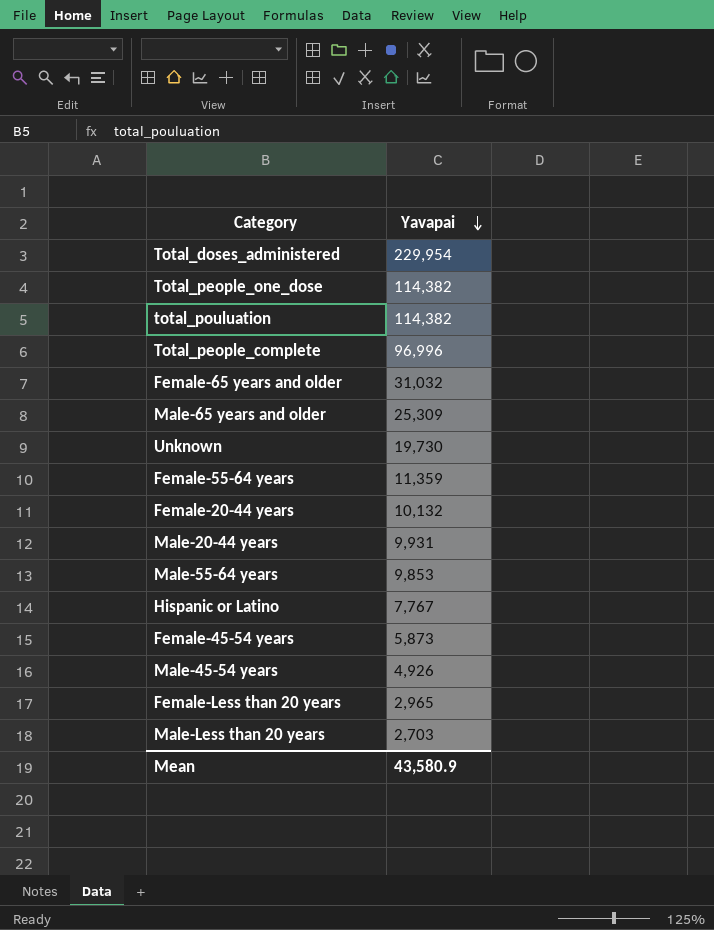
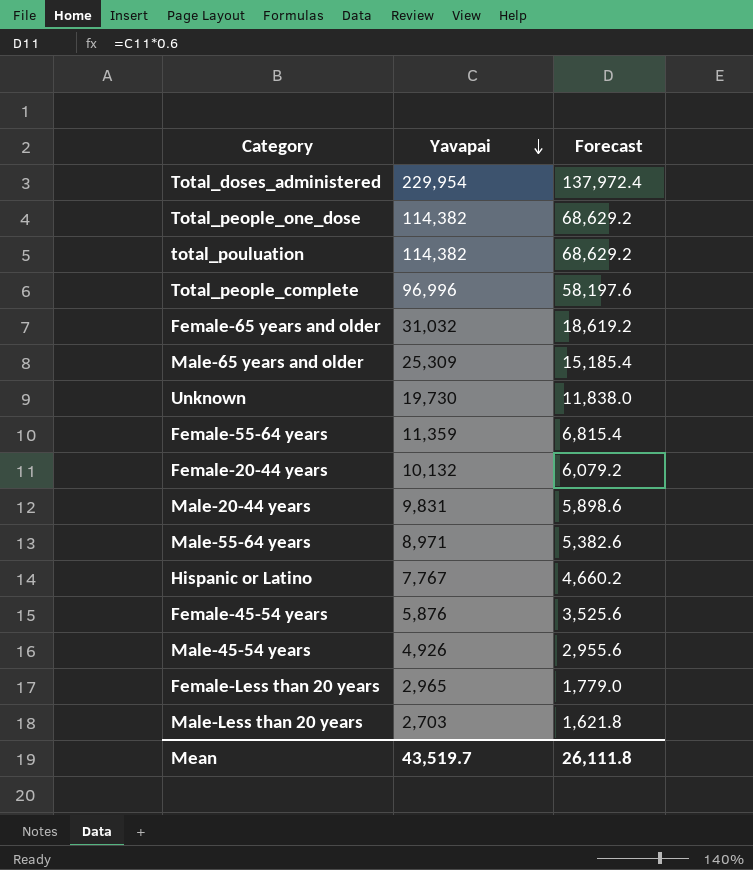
column Forecast | formula: none -> [Yavapai] * 0.6
Male-20-44 years | Yavapai: 9,931 -> 9,831
Male-55-64 years | Yavapai: 9,853 -> 8,971
Female-45-54 years | Yavapai: 5,873 -> 5,876
Mean | Yavapai: 43,580.9 -> 43,519.7

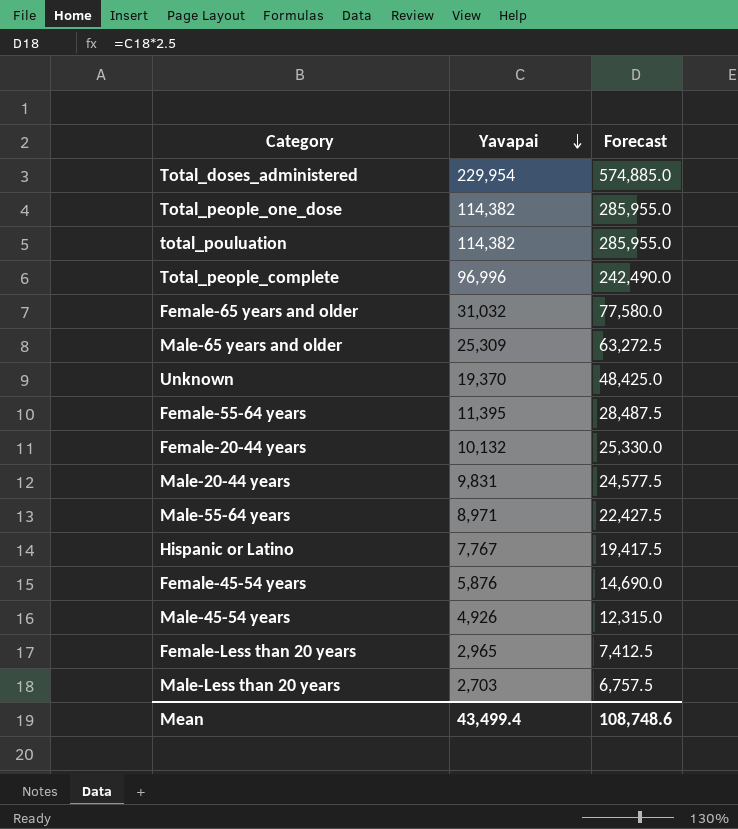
column Forecast | formula: [Yavapai] * 0.6 -> [Yavapai] * 2.5
Unknown | Yavapai: 19,730 -> 19,370
Female-55-64 years | Yavapai: 11,359 -> 11,395
Mean | Yavapai: 43,519.7 -> 43,499.4
Mean | Forecast: 26,111.8 -> 108,748.6

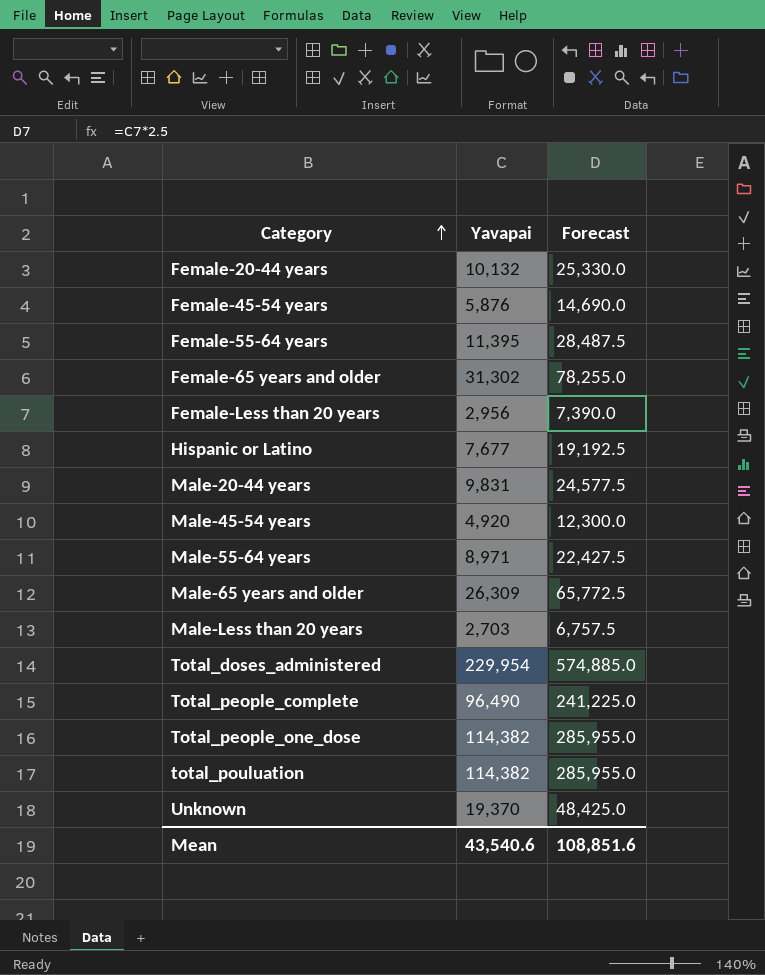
row order: Yavapai descending -> Category ascending
Female-65 years and older | Yavapai: 31,032 -> 31,302
Female-65 years and older | Forecast: 77,580.0 -> 78,255.0
Female-Less than 20 years | Yavapai: 2,965 -> 2,956
Female-Less than 20 years | Forecast: 7,412.5 -> 7,390.0
Hispanic or Latino | Yavapai: 7,767 -> 7,677
Hispanic or Latino | Forecast: 19,417.5 -> 19,192.5
Male-45-54 years | Yavapai: 4,926 -> 4,920
Male-45-54 years | Forecast: 12,315.0 -> 12,300.0
Male-65 years and older | Yavapai: 25,309 -> 26,309
Male-65 years and older | Forecast: 63,272.5 -> 65,772.5
Total_people_complete | Yavapai: 96,996 -> 96,490
Total_people_complete | Forecast: 242,490.0 -> 241,225.0
Mean | Yavapai: 43,499.4 -> 43,540.6
Mean | Forecast: 108,748.6 -> 108,851.6

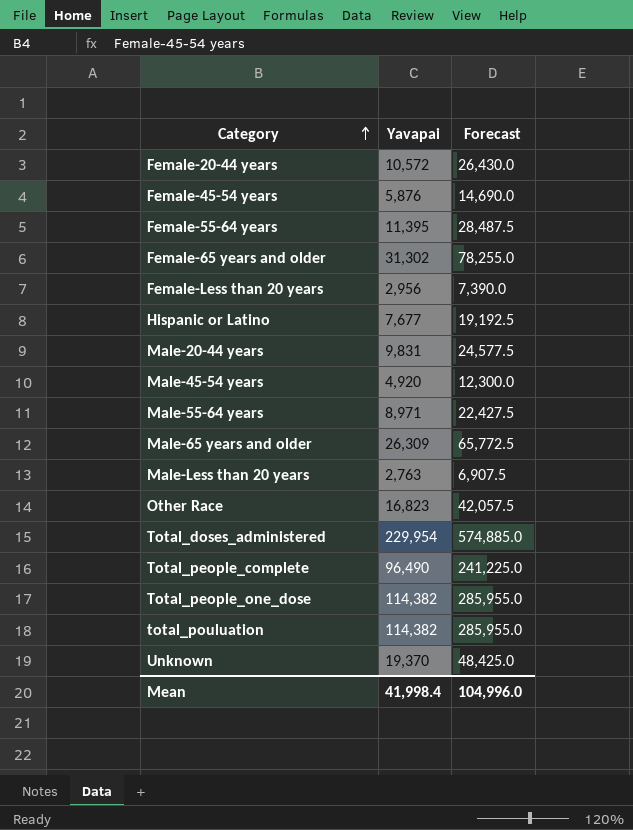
Female-20-44 years | Yavapai: 10,132 -> 10,572
Female-20-44 years | Forecast: 25,330.0 -> 26,430.0
Male-Less than 20 years | Yavapai: 2,703 -> 2,763
Male-Less than 20 years | Forecast: 6,757.5 -> 6,907.5
row Other Race: none -> 16,823 | 42,057.5
Mean | Yavapai: 43,540.6 -> 41,998.4
Mean | Forecast: 108,851.6 -> 104,996.0

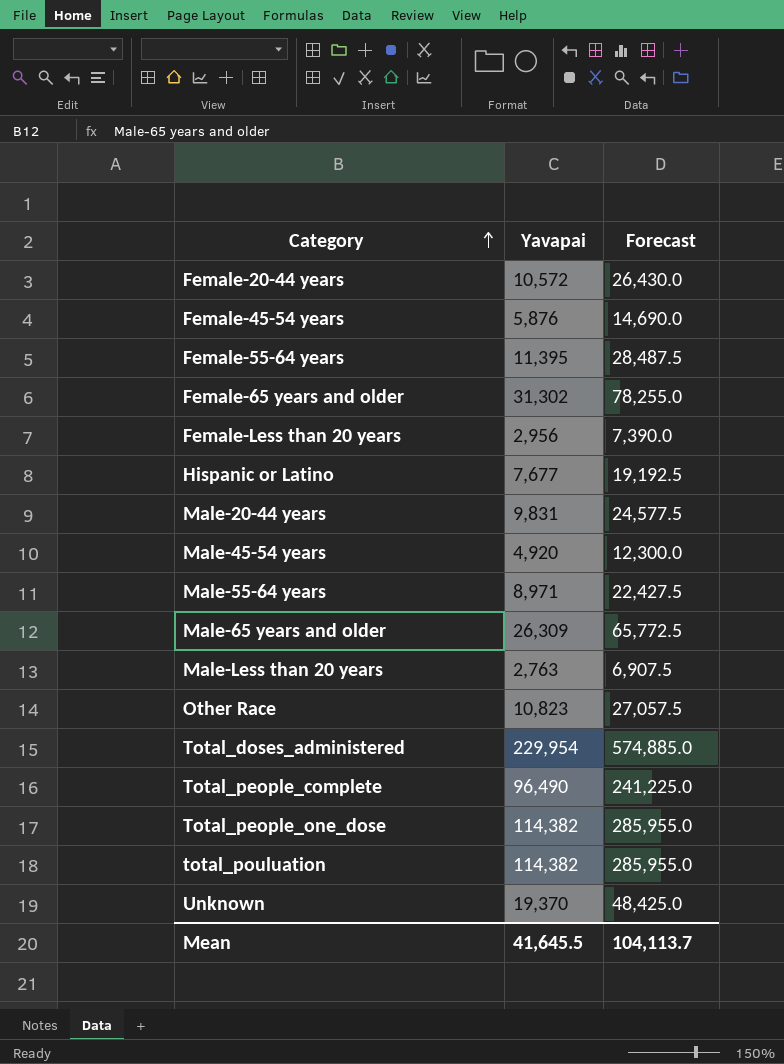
Other Race | Yavapai: 16,823 -> 10,823
Other Race | Forecast: 42,057.5 -> 27,057.5
Mean | Yavapai: 41,998.4 -> 41,645.5
Mean | Forecast: 104,996.0 -> 104,113.7

